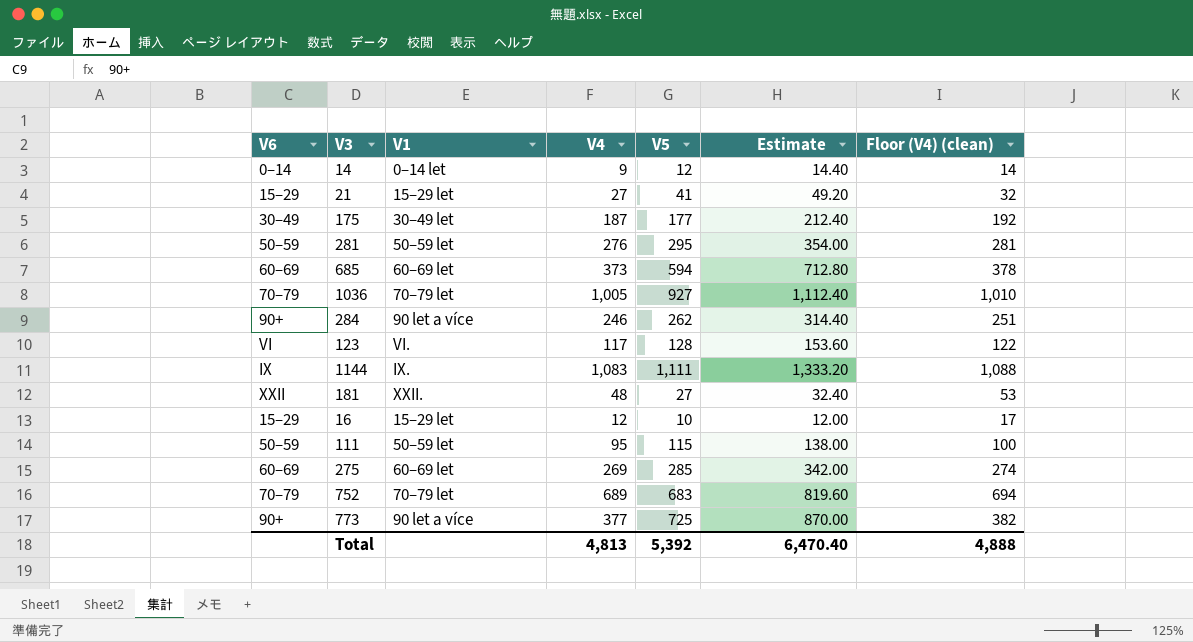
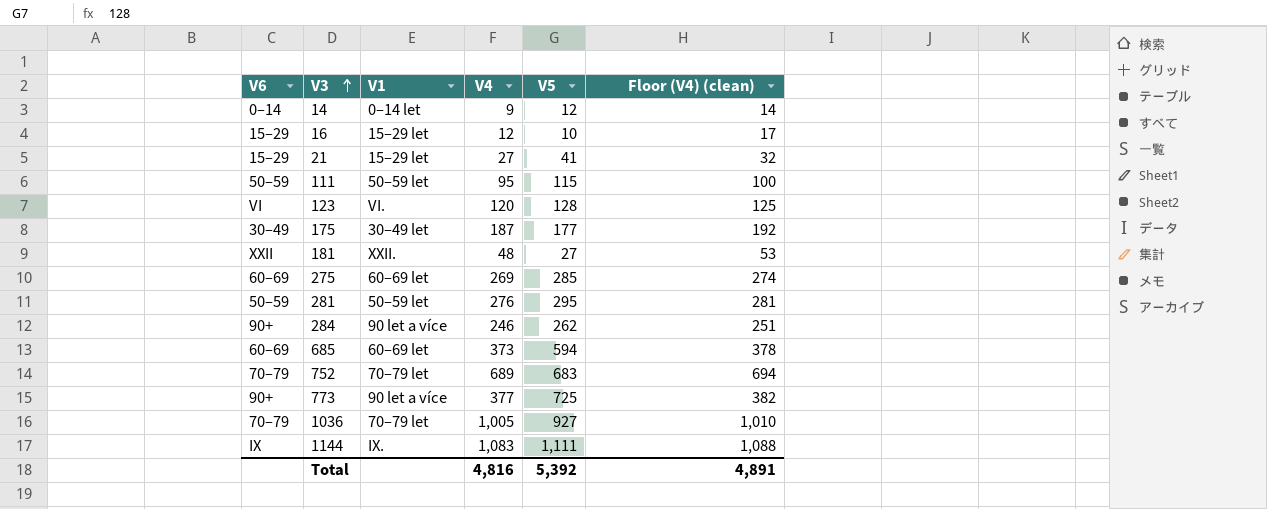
row order: none -> V3 ascending
column Estimate | formula: [V5] * 1.2 -> none
123 | V4: 117 -> 120
123 | Floor (V4) (clean): 122 -> 125
Total | V4: 4,813 -> 4,816
Total | Floor (V4) (clean): 4,888 -> 4,891

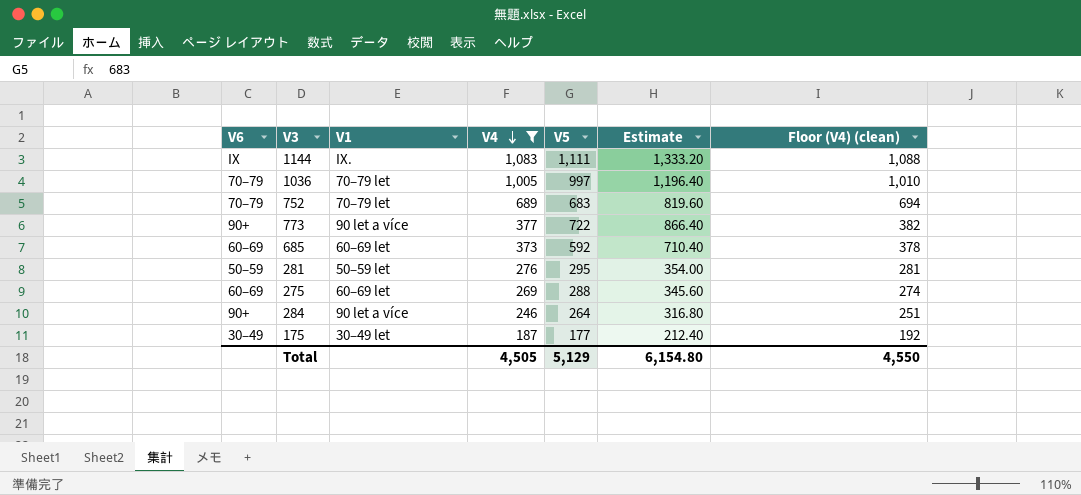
filter: none -> V4 >= 187
row order: V3 ascending -> V4 descending
column Estimate | formula: none -> [V5] * 1.2
1036 | V5: 927 -> 997
773 | V5: 725 -> 722
685 | V5: 594 -> 592
275 | V5: 285 -> 288
284 | V5: 262 -> 264
Total | V4: 4,816 -> 4,505
Total | V5: 5,392 -> 5,129
Total | Floor (V4) (clean): 4,891 -> 4,550

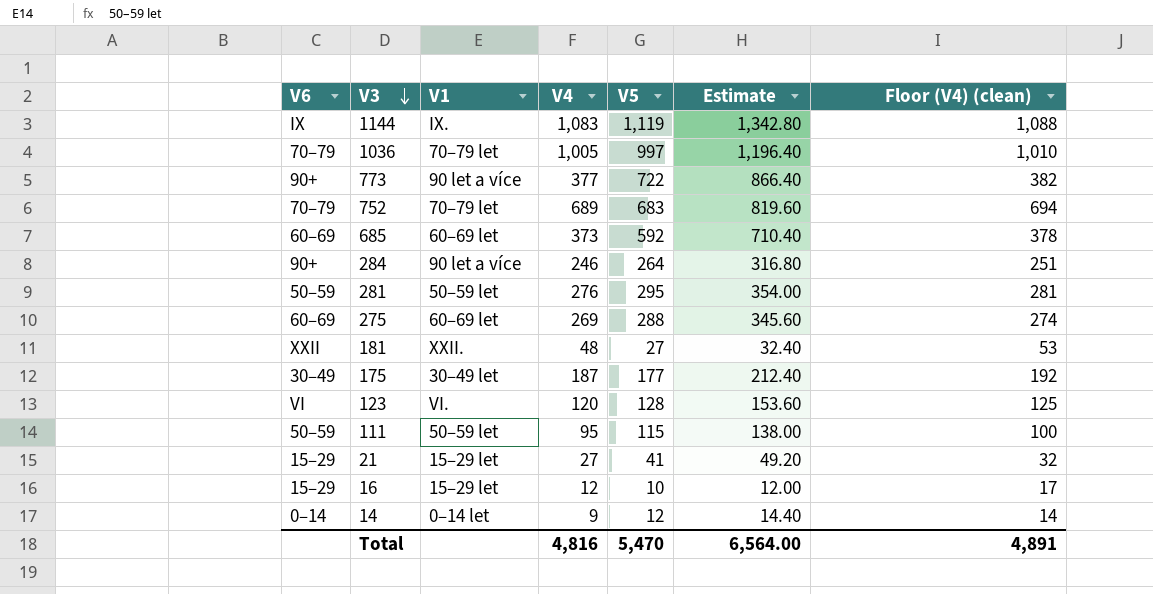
filter: V4 >= 187 -> none
row order: V4 descending -> V3 descending
1144 | V5: 1,111 -> 1,119
1144 | Estimate: 1,333.20 -> 1,342.80
Total | V4: 4,505 -> 4,816
Total | V5: 5,129 -> 5,470
Total | Estimate: 6,154.80 -> 6,564.00
Total | Floor (V4) (clean): 4,550 -> 4,891

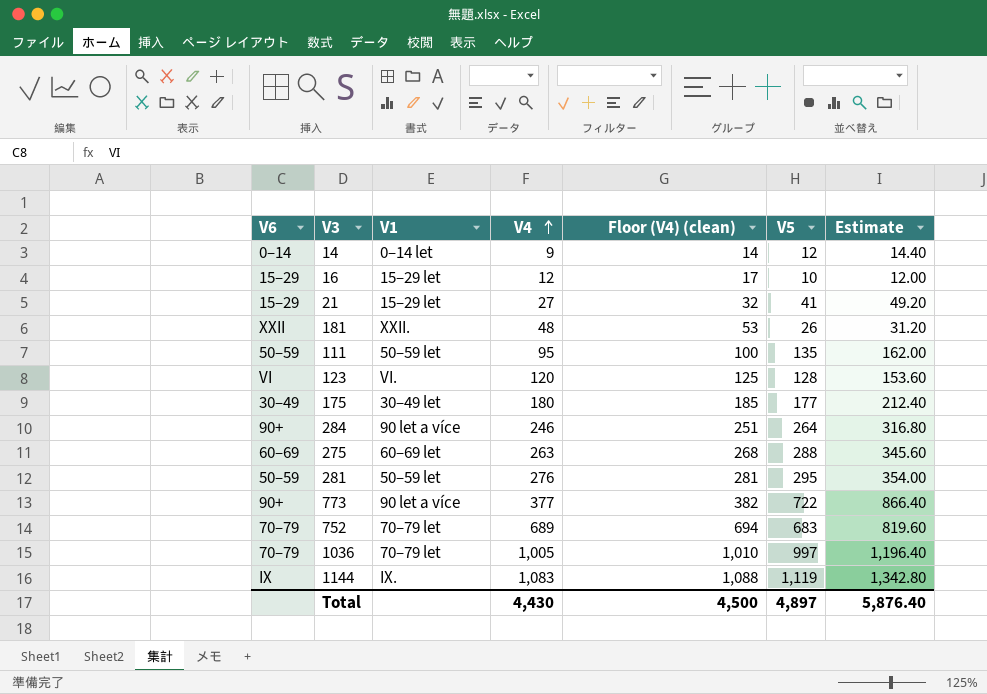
row order: V3 descending -> V4 ascending
column Floor (V4) (clean) | position: 7 -> 5
row 685: 60–69 | 60–69 let | 373 | 592 | 710.40 | 378 -> none
181 | V5: 27 -> 26
181 | Estimate: 32.40 -> 31.20
111 | V5: 115 -> 135
111 | Estimate: 138.00 -> 162.00
175 | V4: 187 -> 180
175 | Floor (V4) (clean): 192 -> 185
275 | V4: 269 -> 263
275 | Floor (V4) (clean): 274 -> 268
Total | V4: 4,816 -> 4,430
Total | Floor (V4) (clean): 4,891 -> 4,500
Total | V5: 5,470 -> 4,897
Total | Estimate: 6,564.00 -> 5,876.40

